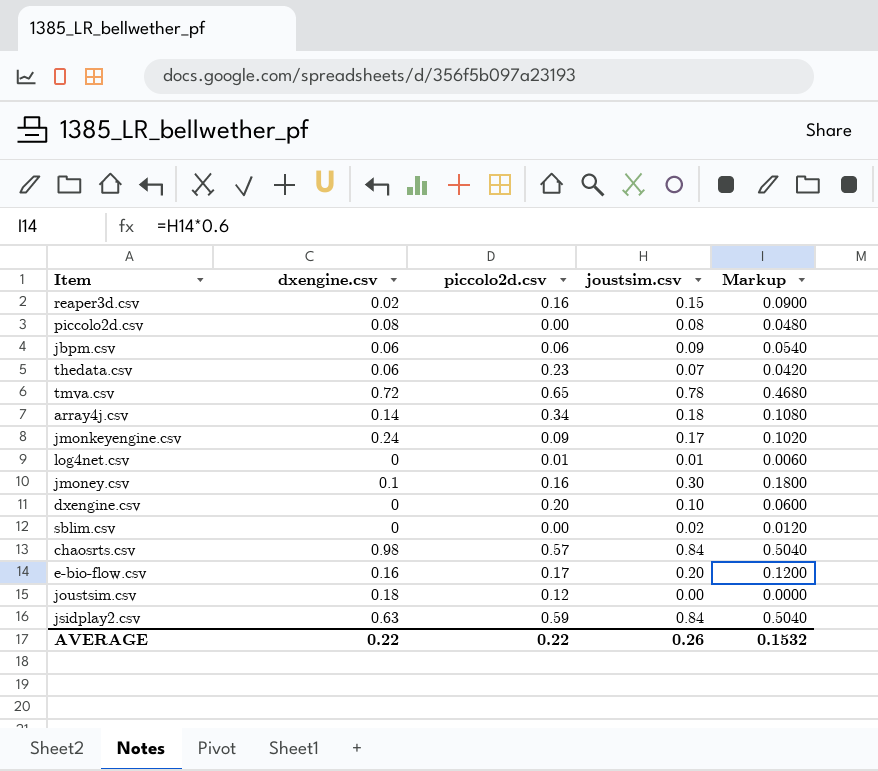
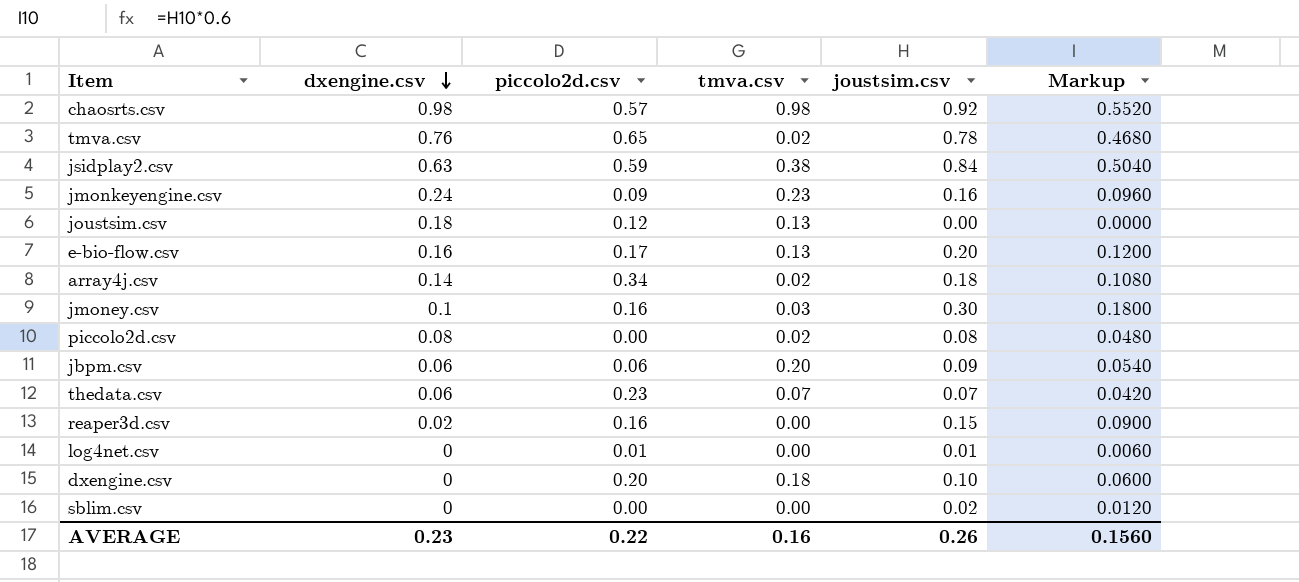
row order: none -> dxengine.csv descending
column tmva.csv | position: none -> 4
chaosrts.csv | joustsim.csv: 0.84 -> 0.92
chaosrts.csv | Markup: 0.5040 -> 0.5520
tmva.csv | dxengine.csv: 0.72 -> 0.76
jmonkeyengine.csv | joustsim.csv: 0.17 -> 0.16
jmonkeyengine.csv | Markup: 0.1020 -> 0.0960
AVERAGE | dxengine.csv: 0.22 -> 0.23
AVERAGE | Markup: 0.1532 -> 0.1560

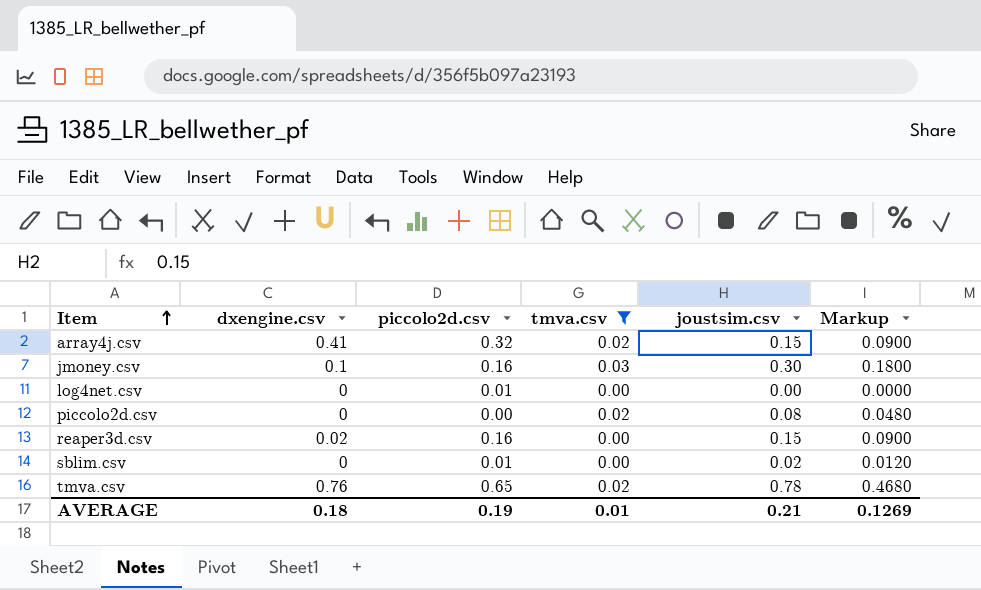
filter: none -> tmva.csv <= 0.03
row order: dxengine.csv descending -> Item ascending
array4j.csv | dxengine.csv: 0.14 -> 0.41
array4j.csv | piccolo2d.csv: 0.34 -> 0.32
array4j.csv | joustsim.csv: 0.18 -> 0.15
array4j.csv | Markup: 0.1080 -> 0.0900
log4net.csv | joustsim.csv: 0.01 -> 0.00
log4net.csv | Markup: 0.0060 -> 0.0000
piccolo2d.csv | dxengine.csv: 0.08 -> 0
sblim.csv | piccolo2d.csv: 0.00 -> 0.01
AVERAGE | dxengine.csv: 0.23 -> 0.18
AVERAGE | piccolo2d.csv: 0.22 -> 0.19
AVERAGE | tmva.csv: 0.16 -> 0.01
AVERAGE | joustsim.csv: 0.26 -> 0.21
AVERAGE | Markup: 0.1560 -> 0.1269

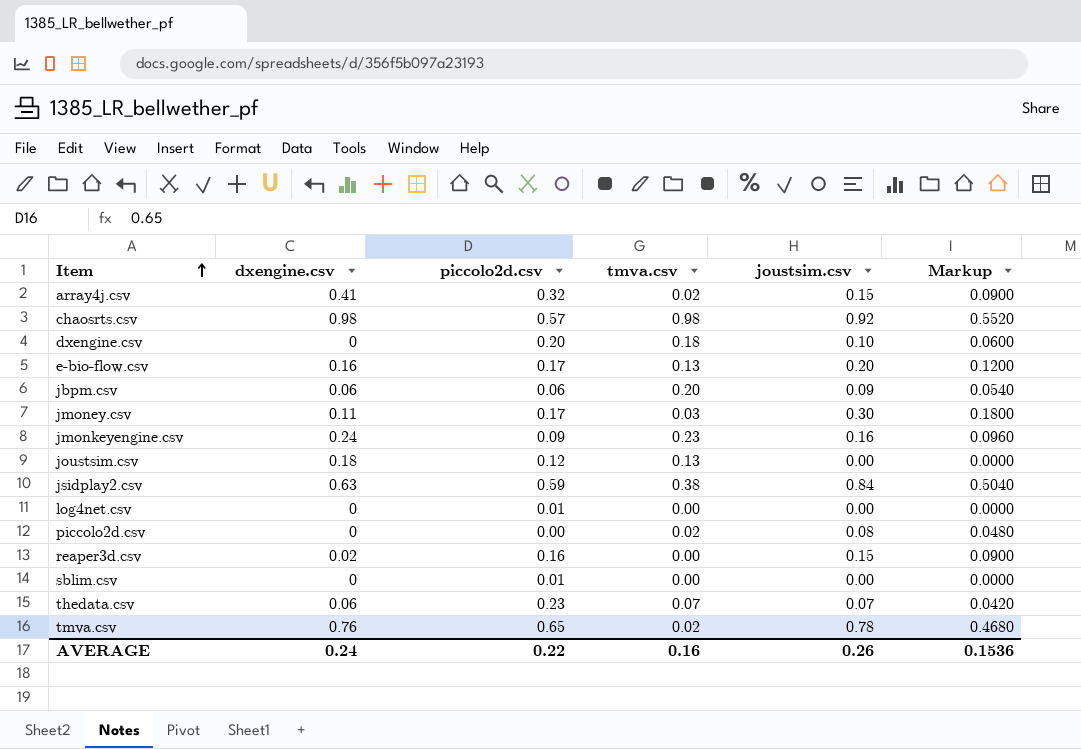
filter: tmva.csv <= 0.03 -> none
jmoney.csv | dxengine.csv: 0.1 -> 0.11
jmoney.csv | piccolo2d.csv: 0.16 -> 0.17
sblim.csv | joustsim.csv: 0.02 -> 0.00
sblim.csv | Markup: 0.0120 -> 0.0000
AVERAGE | dxengine.csv: 0.18 -> 0.24
AVERAGE | piccolo2d.csv: 0.19 -> 0.22
AVERAGE | tmva.csv: 0.01 -> 0.16
AVERAGE | joustsim.csv: 0.21 -> 0.26
AVERAGE | Markup: 0.1269 -> 0.1536

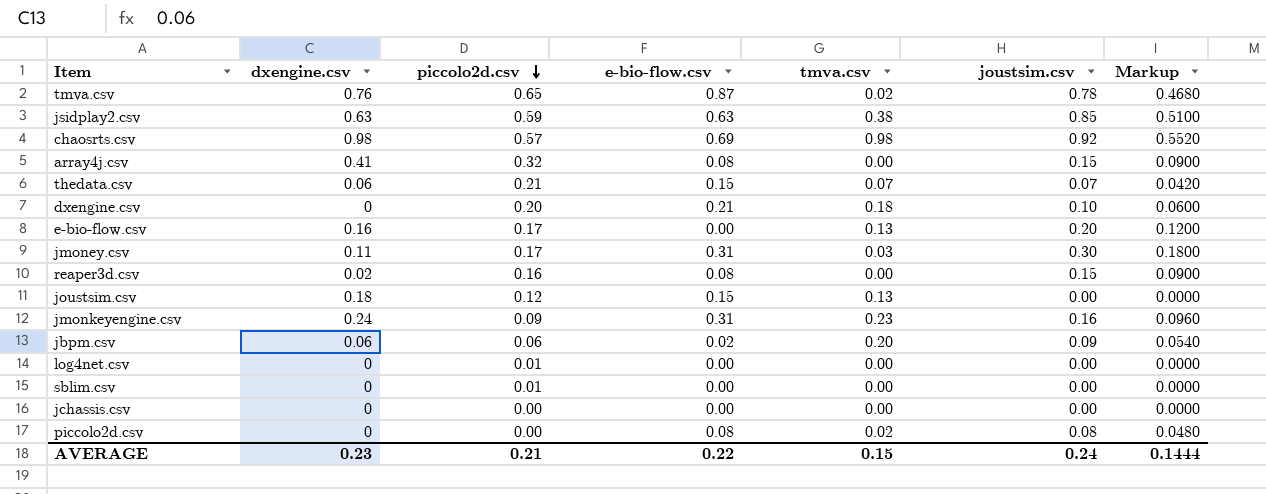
row order: Item ascending -> piccolo2d.csv descending
column e-bio-flow.csv | position: none -> 4
jsidplay2.csv | joustsim.csv: 0.84 -> 0.85
jsidplay2.csv | Markup: 0.5040 -> 0.5100
array4j.csv | tmva.csv: 0.02 -> 0.00
thedata.csv | piccolo2d.csv: 0.23 -> 0.21
row jchassis.csv: none -> 0 | 0.00 | 0.00 | 0.00 | 0.00 | 0.0000
AVERAGE | dxengine.csv: 0.24 -> 0.23
AVERAGE | piccolo2d.csv: 0.22 -> 0.21
AVERAGE | tmva.csv: 0.16 -> 0.15
AVERAGE | joustsim.csv: 0.26 -> 0.24
AVERAGE | Markup: 0.1536 -> 0.1444

